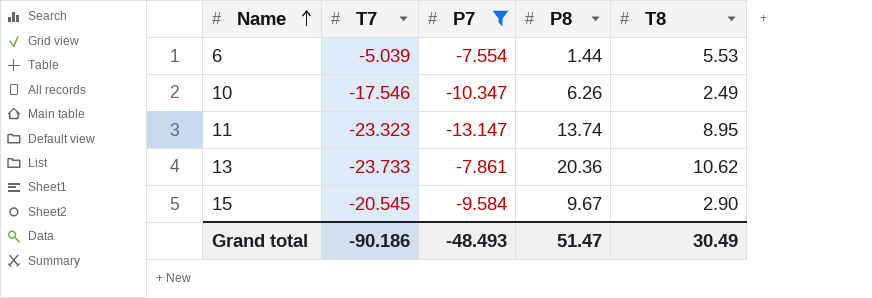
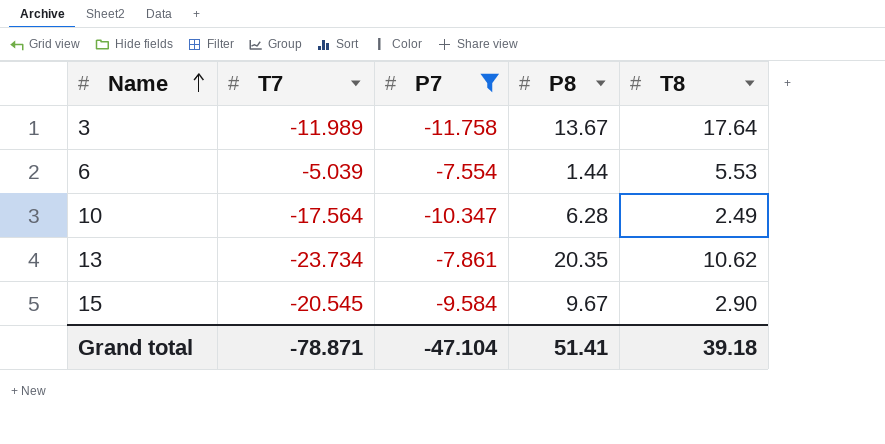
row 11: -23.323 | -13.147 | 13.74 | 8.95 -> none
row 3: none -> -11.989 | -11.758 | 13.67 | 17.64
10 | T7: -17.546 -> -17.564
10 | P8: 6.26 -> 6.28
13 | T7: -23.733 -> -23.734
13 | P8: 20.36 -> 20.35
Grand total | T7: -90.186 -> -78.871
Grand total | P7: -48.493 -> -47.104
Grand total | P8: 51.47 -> 51.41
Grand total | T8: 30.49 -> 39.18

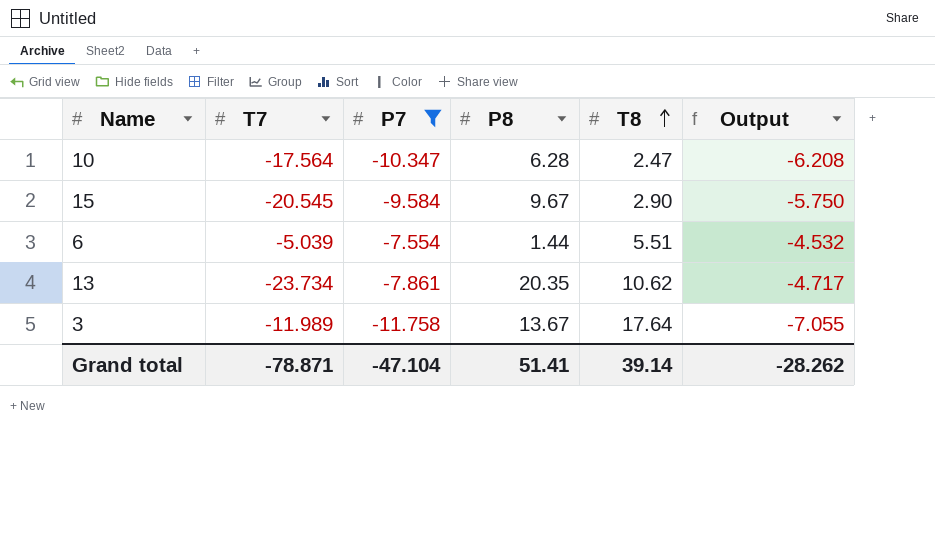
row order: Name ascending -> T8 ascending
column Output | formula: none -> [P7] * 0.6
10 | T8: 2.49 -> 2.47
6 | T8: 5.53 -> 5.51
Grand total | T8: 39.18 -> 39.14

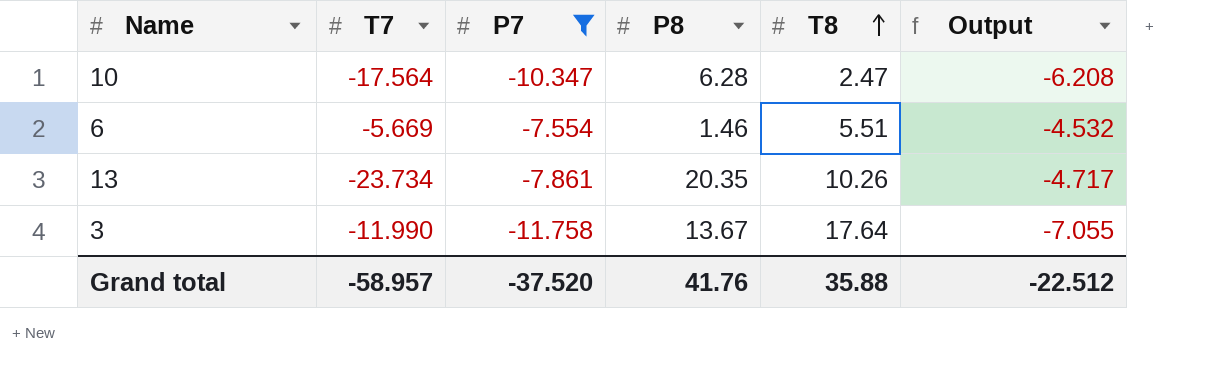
row 15: -20.545 | -9.584 | 9.67 | 2.90 | -5.750 -> none
6 | T7: -5.039 -> -5.669
6 | P8: 1.44 -> 1.46
13 | T8: 10.62 -> 10.26
3 | T7: -11.989 -> -11.990
Grand total | T7: -78.871 -> -58.957
Grand total | P7: -47.104 -> -37.520
Grand total | P8: 51.41 -> 41.76
Grand total | T8: 39.14 -> 35.88
Grand total | Output: -28.262 -> -22.512

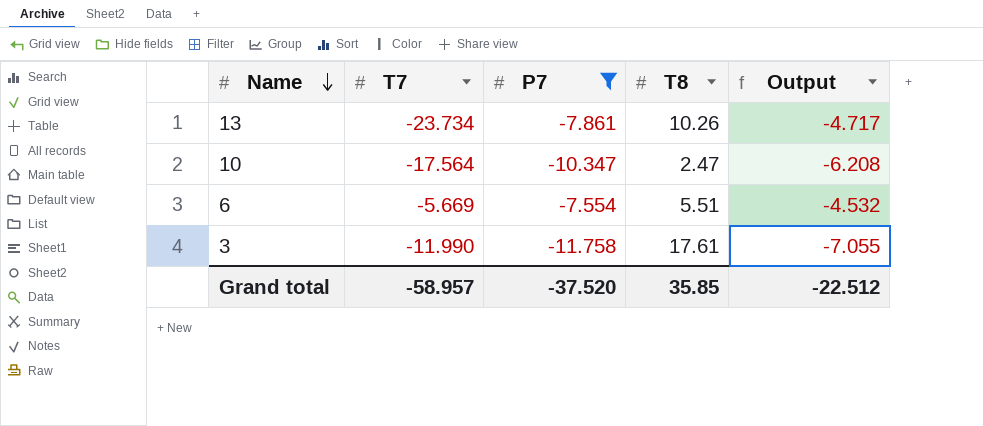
row order: T8 ascending -> Name descending
column P8 | position: 4 -> none
3 | T8: 17.64 -> 17.61
Grand total | T8: 35.88 -> 35.85

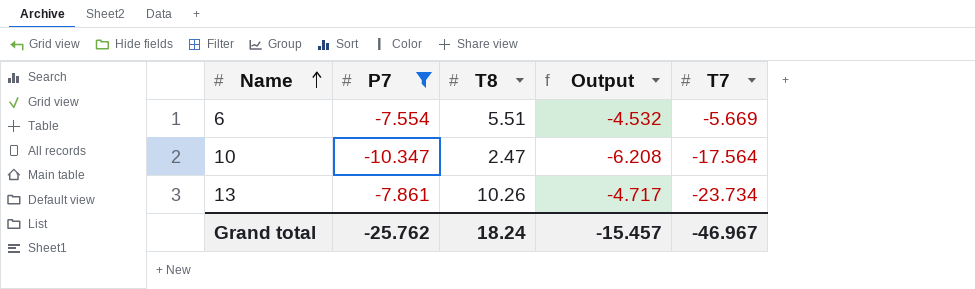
row order: Name descending -> Name ascending
column T7 | position: 2 -> 5
row 3: -11.990 | -11.758 | 17.61 | -7.055 -> none
Grand total | P7: -37.520 -> -25.762
Grand total | T8: 35.85 -> 18.24
Grand total | Output: -22.512 -> -15.457
Grand total | T7: -58.957 -> -46.967

